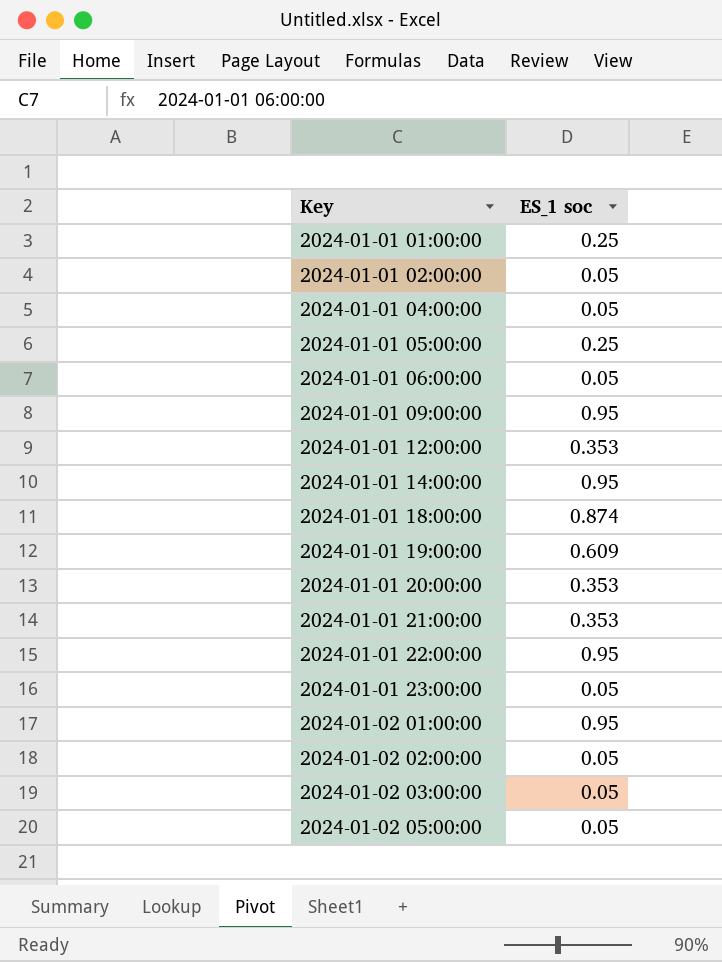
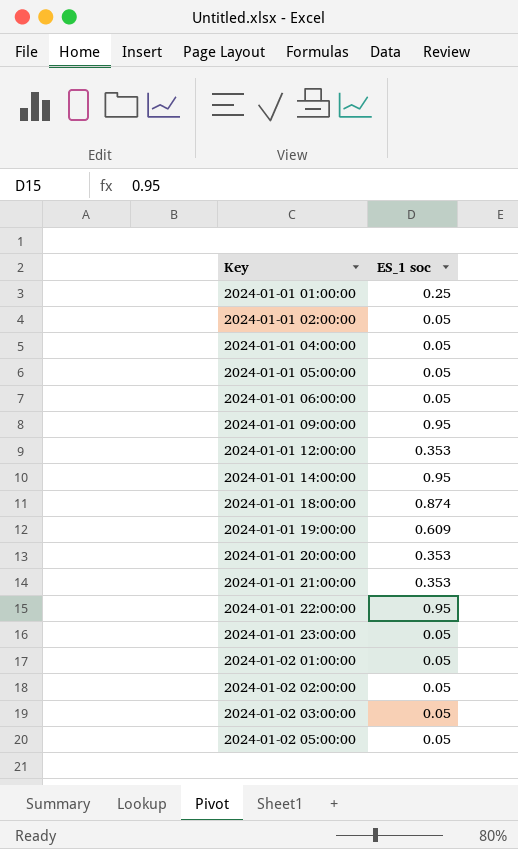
2024-01-01 05:00:00 | ES_1 soc: 0.25 -> 0.05
2024-01-02 01:00:00 | ES_1 soc: 0.95 -> 0.05

